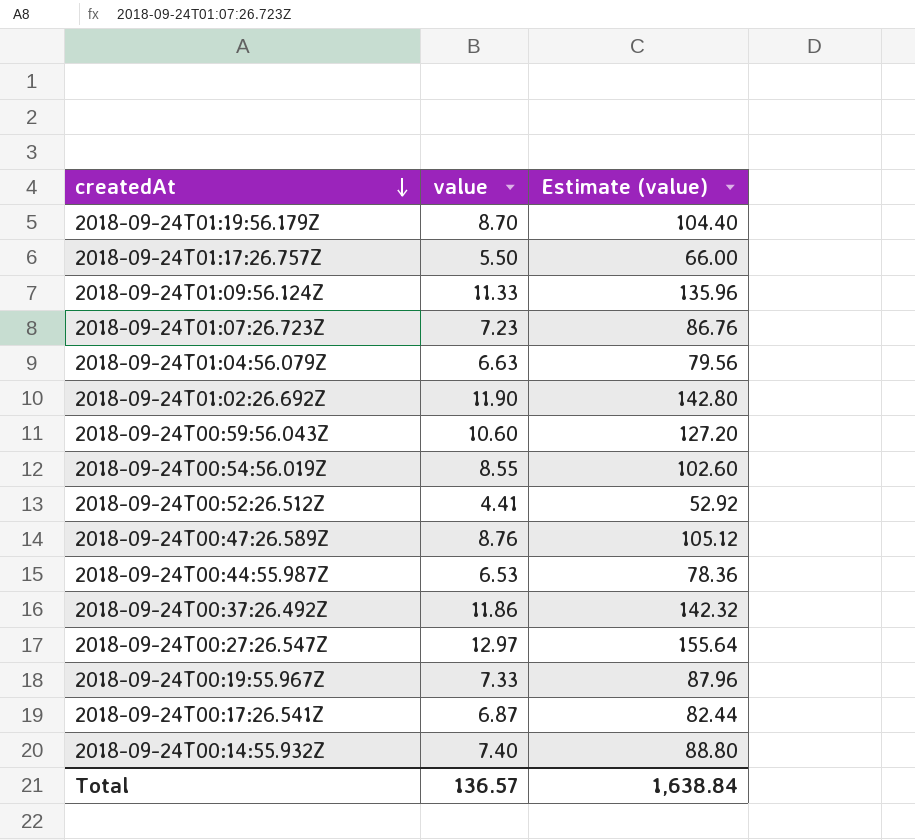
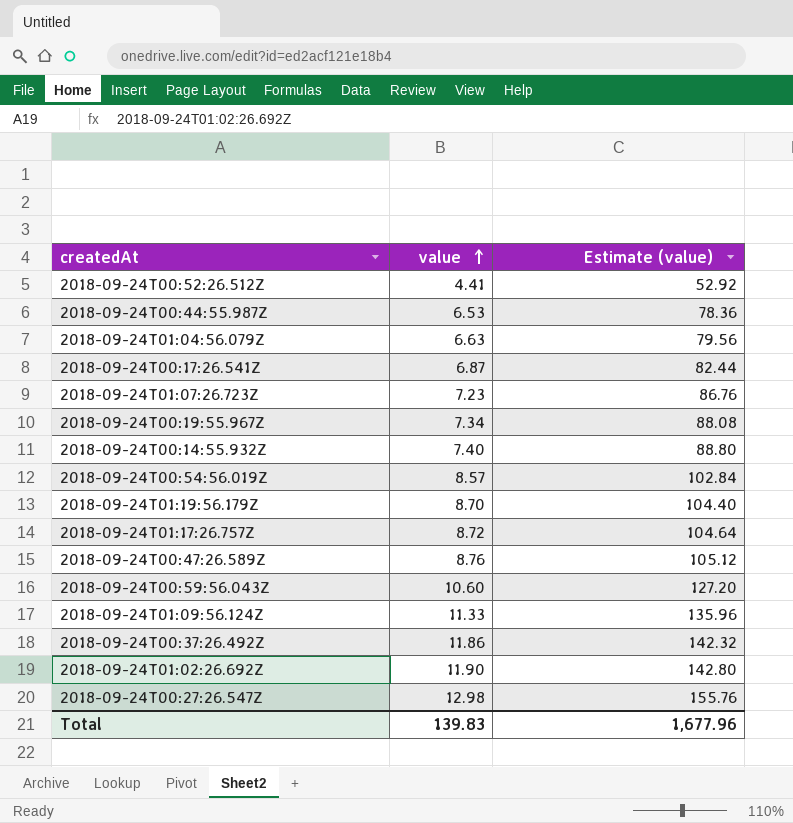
row order: createdAt descending -> value ascending
2018-09-24T00:19:55.967Z | value: 7.33 -> 7.34
2018-09-24T00:19:55.967Z | Estimate (value): 87.96 -> 88.08
2018-09-24T00:54:56.019Z | value: 8.55 -> 8.57
2018-09-24T00:54:56.019Z | Estimate (value): 102.60 -> 102.84
2018-09-24T01:17:26.757Z | value: 5.50 -> 8.72
2018-09-24T01:17:26.757Z | Estimate (value): 66.00 -> 104.64
2018-09-24T00:27:26.547Z | value: 12.97 -> 12.98
2018-09-24T00:27:26.547Z | Estimate (value): 155.64 -> 155.76
Total | value: 136.57 -> 139.83
Total | Estimate (value): 1,638.84 -> 1,677.96

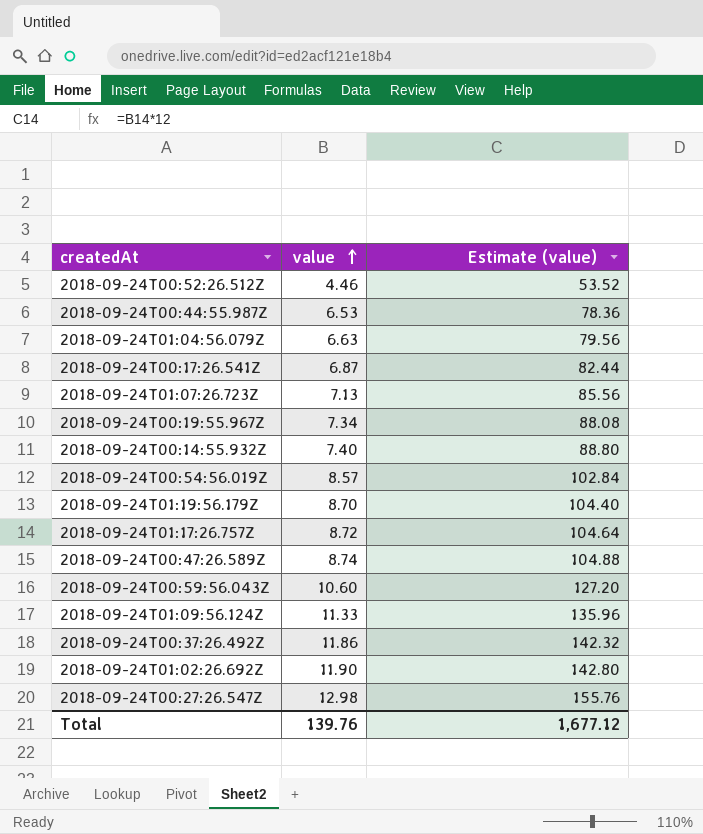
2018-09-24T00:52:26.512Z | value: 4.41 -> 4.46
2018-09-24T00:52:26.512Z | Estimate (value): 52.92 -> 53.52
2018-09-24T01:07:26.723Z | value: 7.23 -> 7.13
2018-09-24T01:07:26.723Z | Estimate (value): 86.76 -> 85.56
2018-09-24T00:47:26.589Z | value: 8.76 -> 8.74
2018-09-24T00:47:26.589Z | Estimate (value): 105.12 -> 104.88
Total | value: 139.83 -> 139.76
Total | Estimate (value): 1,677.96 -> 1,677.12

